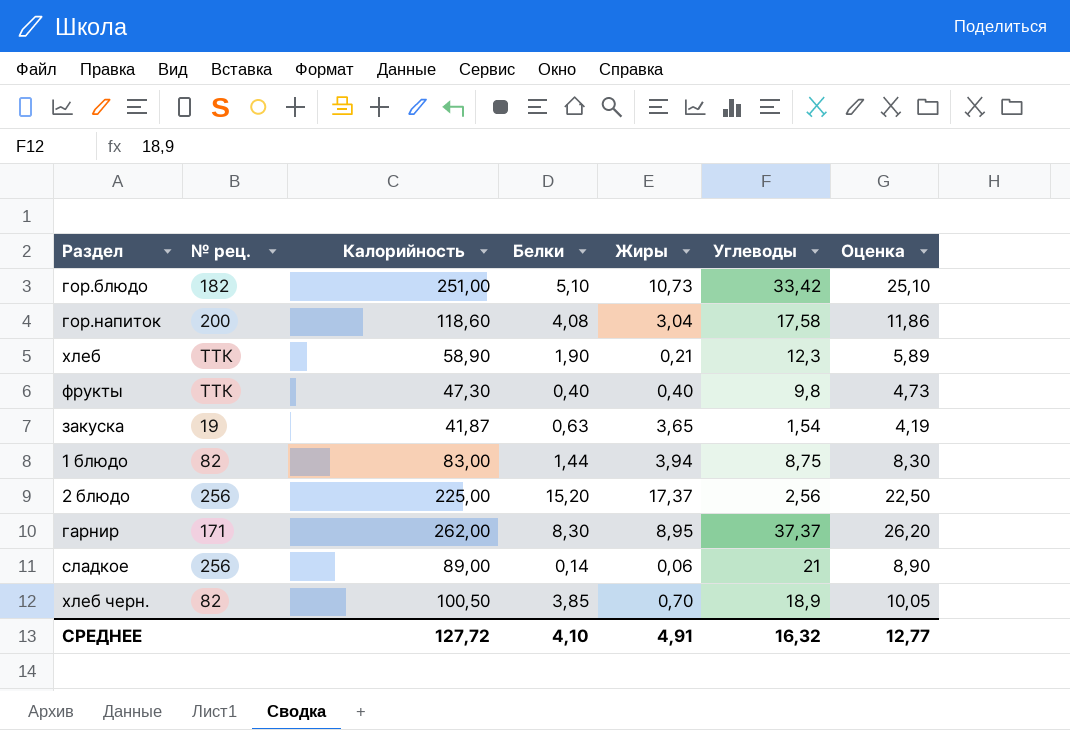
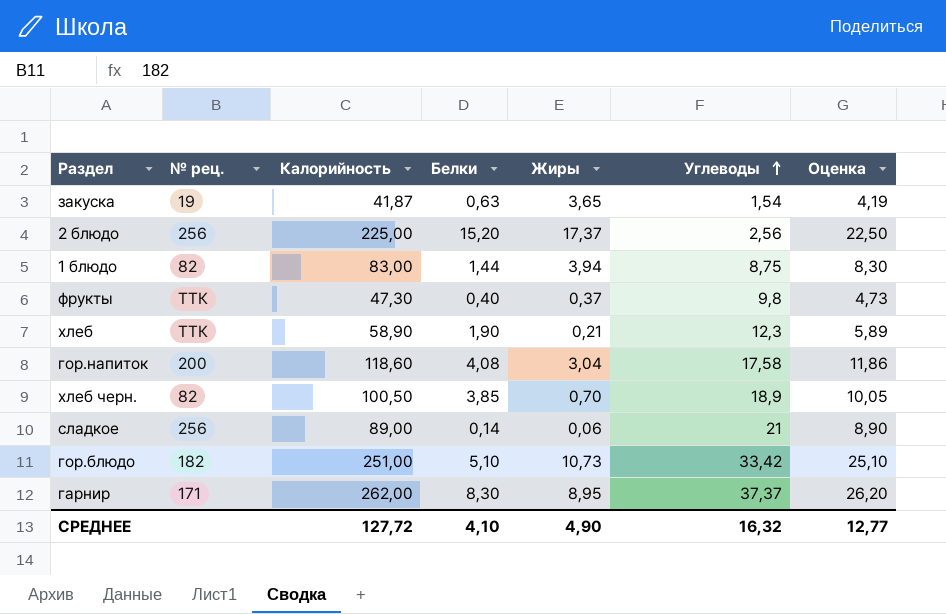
row order: none -> Углеводы ascending
фрукты | Жиры: 0,40 -> 0,37
СРЕДНЕЕ | Жиры: 4,91 -> 4,90

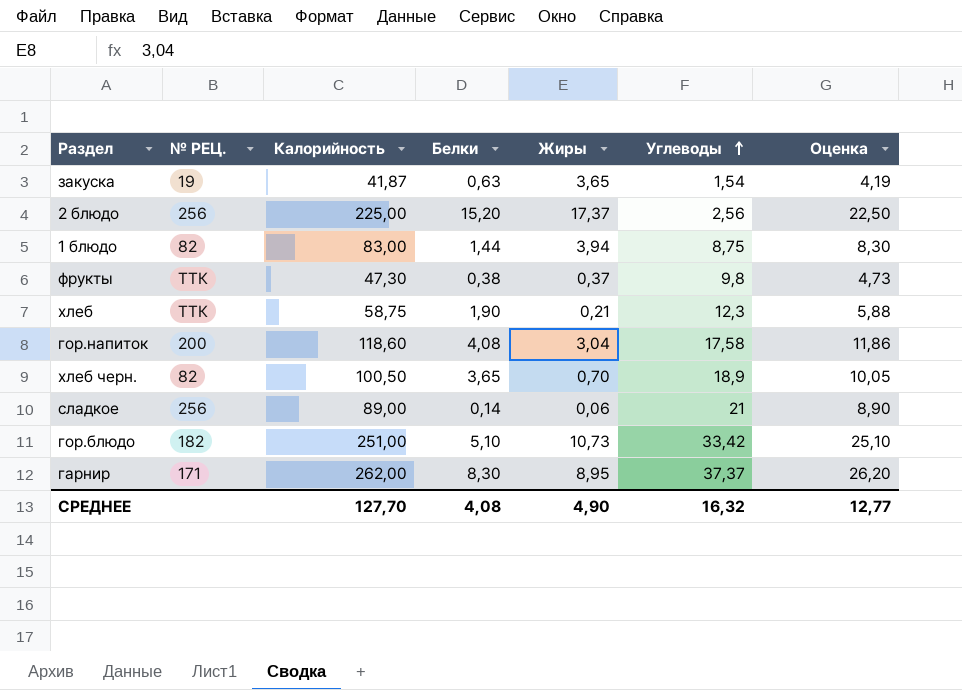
column name: № рец. -> № РЕЦ.
фрукты | Белки: 0,40 -> 0,38
хлеб | Калорийность: 58,90 -> 58,75
хлеб | Оценка: 5,89 -> 5,88
хлеб черн. | Белки: 3,85 -> 3,65
СРЕДНЕЕ | Калорийность: 127,72 -> 127,70
СРЕДНЕЕ | Белки: 4,10 -> 4,08

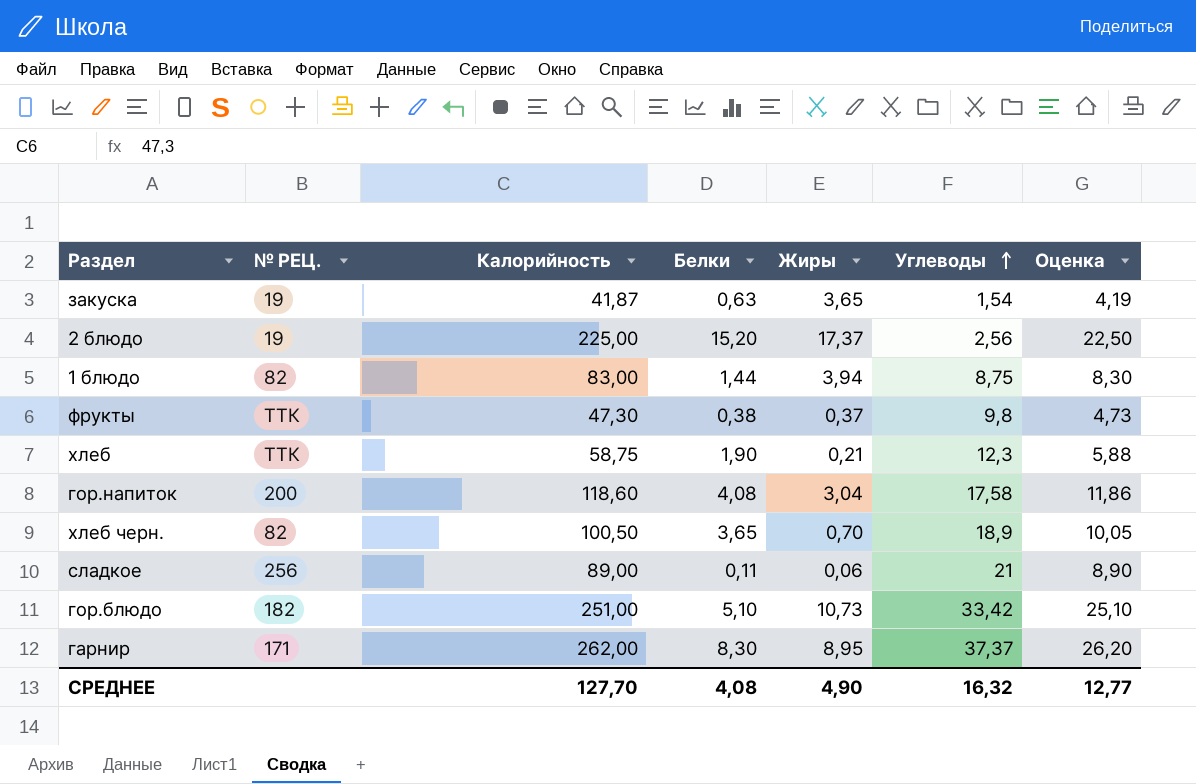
2 блюдо | № РЕЦ.: 256 -> 19
сладкое | Белки: 0,14 -> 0,11

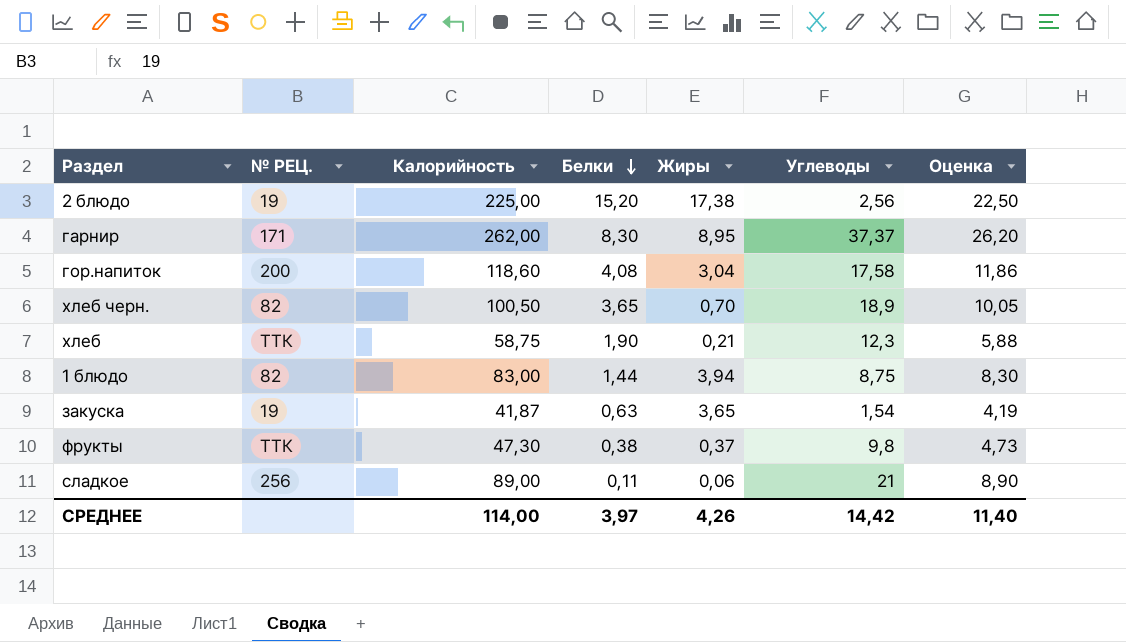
row order: Углеводы ascending -> Белки descending
row гор.блюдо: 182 | 251,00 | 5,10 | 10,73 | 33,42 | 25,10 -> none
2 блюдо | Жиры: 17,37 -> 17,38
СРЕДНЕЕ | Калорийность: 127,70 -> 114,00
СРЕДНЕЕ | Белки: 4,08 -> 3,97
СРЕДНЕЕ | Жиры: 4,90 -> 4,26
СРЕДНЕЕ | Углеводы: 16,32 -> 14,42
СРЕДНЕЕ | Оценка: 12,77 -> 11,40

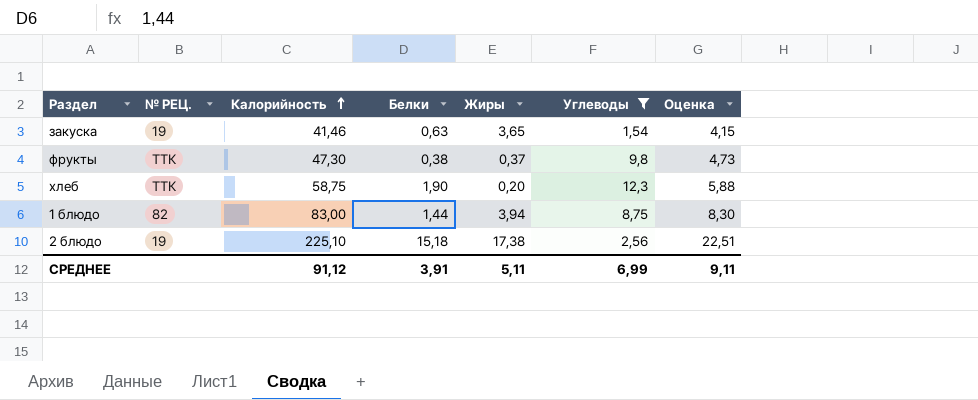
filter: none -> Углеводы <= 12,3
row order: Белки descending -> Калорийность ascending
закуска | Калорийность: 41,87 -> 41,46
закуска | Оценка: 4,19 -> 4,15
хлеб | Жиры: 0,21 -> 0,20
2 блюдо | Калорийность: 225,00 -> 225,10
2 блюдо | Белки: 15,20 -> 15,18
2 блюдо | Оценка: 22,50 -> 22,51
СРЕДНЕЕ | Калорийность: 114,00 -> 91,12
СРЕДНЕЕ | Белки: 3,97 -> 3,91
СРЕДНЕЕ | Жиры: 4,26 -> 5,11
СРЕДНЕЕ | Углеводы: 14,42 -> 6,99
СРЕДНЕЕ | Оценка: 11,40 -> 9,11

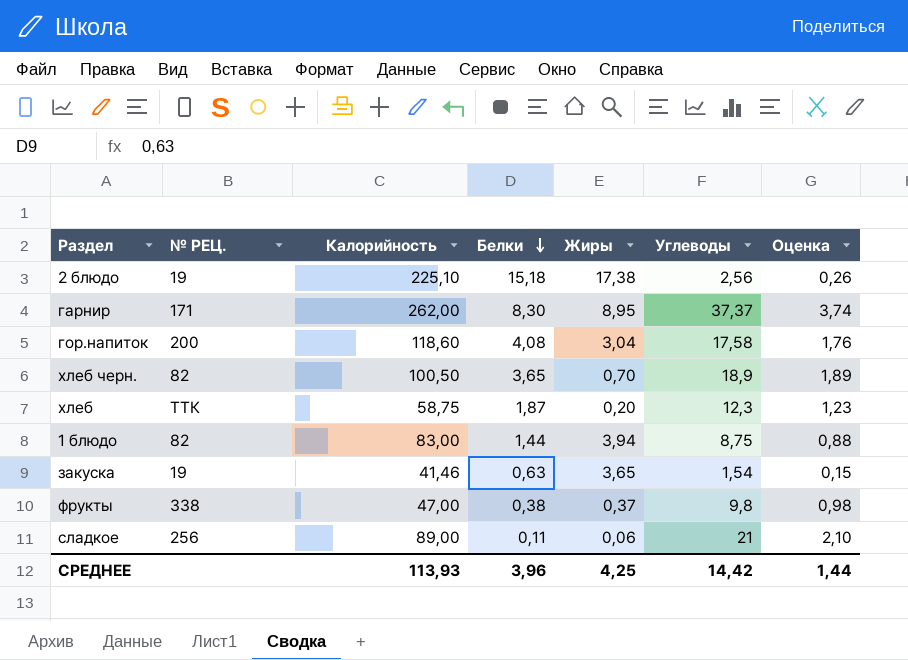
filter: Углеводы <= 12,3 -> none
row order: Калорийность ascending -> Белки descending
column Оценка | formula: [Калорийность] * 0,1 -> [Углеводы] * 0,1
хлеб | Белки: 1,90 -> 1,87
фрукты | № РЕЦ.: ТТК -> 338
фрукты | Калорийность: 47,30 -> 47,00
СРЕДНЕЕ | Калорийность: 91,12 -> 113,93
СРЕДНЕЕ | Белки: 3,91 -> 3,96
СРЕДНЕЕ | Жиры: 5,11 -> 4,25
СРЕДНЕЕ | Углеводы: 6,99 -> 14,42
СРЕДНЕЕ | Оценка: 9,11 -> 1,44

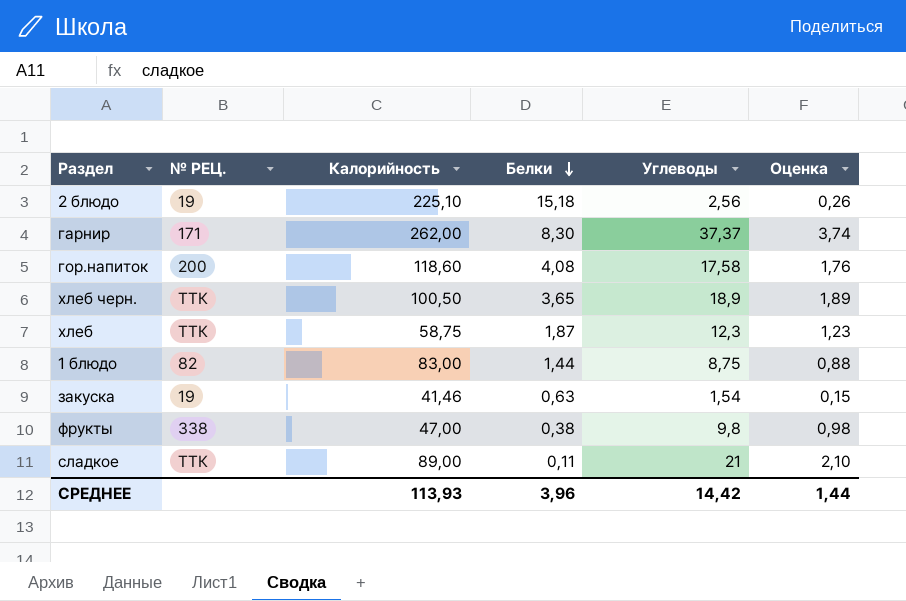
column Жиры | position: 5 -> none
хлеб черн. | № РЕЦ.: 82 -> ТТК
сладкое | № РЕЦ.: 256 -> ТТК

